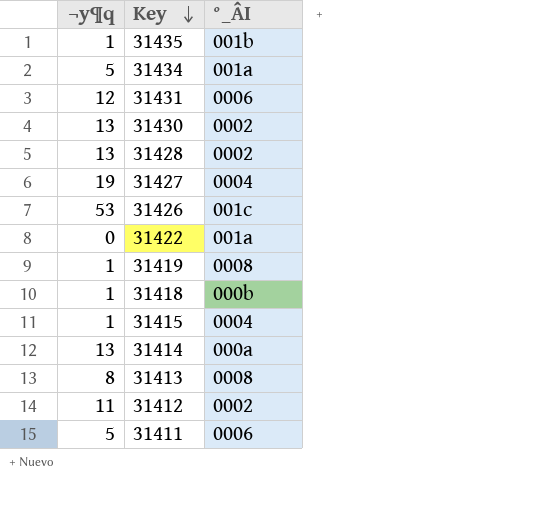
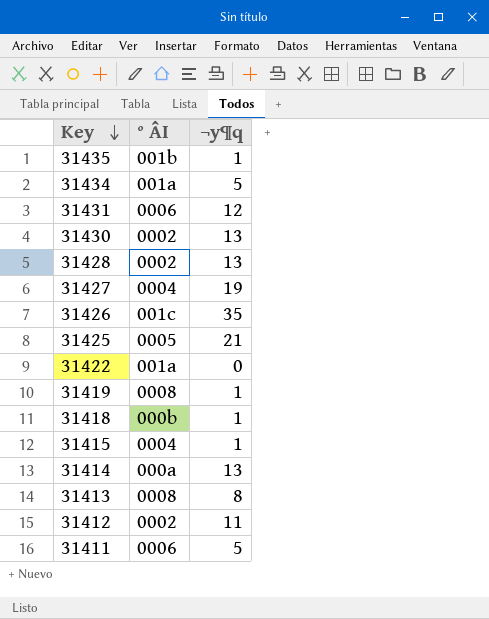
column name: °_ÂI -> ° ÂI
column ¬y¶q | position: 1 -> 3
31426 | ¬y¶q: 53 -> 35
row 31425: none -> 0005 | 21

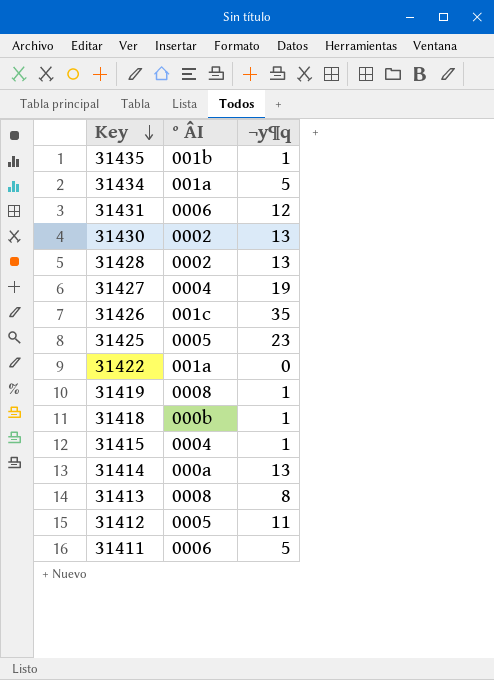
31425 | ¬y¶q: 21 -> 23
31412 | ° ÂI: 0002 -> 0005

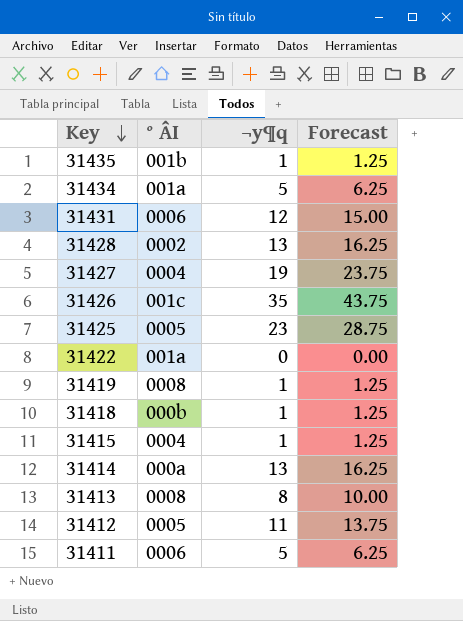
column Forecast | formula: none -> [¬y¶q] * 1.25
row 31430: 0002 | 13 -> none

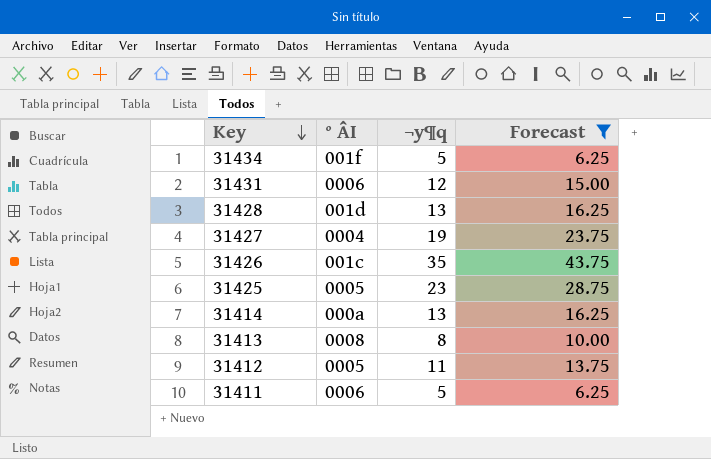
filter: none -> Forecast >= 6.25
31434 | ° ÂI: 001a -> 001f
31428 | ° ÂI: 0002 -> 001d

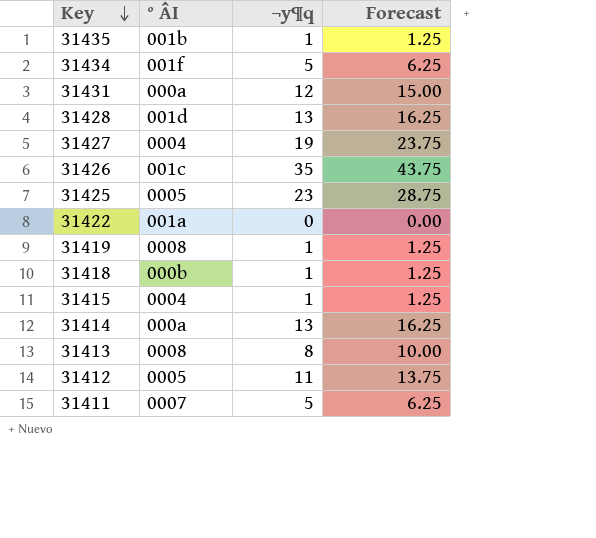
filter: Forecast >= 6.25 -> none
31431 | ° ÂI: 0006 -> 000a
31411 | ° ÂI: 0006 -> 0007

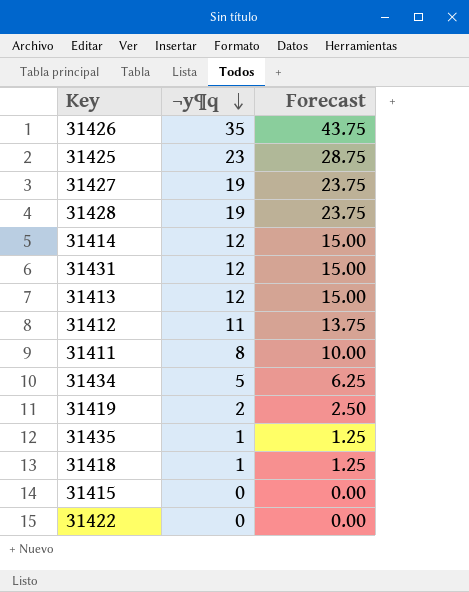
row order: Key descending -> ¬y¶q descending
column ° ÂI | position: 2 -> none
31428 | ¬y¶q: 13 -> 19
31428 | Forecast: 16.25 -> 23.75
31414 | ¬y¶q: 13 -> 12
31414 | Forecast: 16.25 -> 15.00
31413 | ¬y¶q: 8 -> 12
31413 | Forecast: 10.00 -> 15.00
31411 | ¬y¶q: 5 -> 8
31411 | Forecast: 6.25 -> 10.00
31419 | ¬y¶q: 1 -> 2
31419 | Forecast: 1.25 -> 2.50
31415 | ¬y¶q: 1 -> 0
31415 | Forecast: 1.25 -> 0.00

